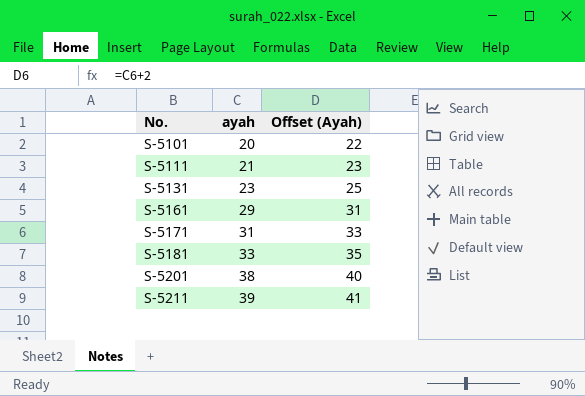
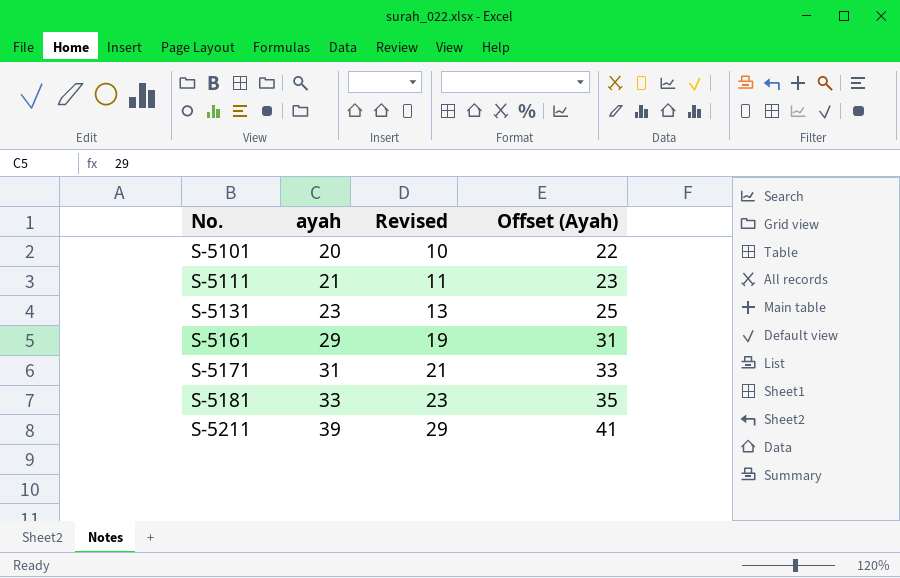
column Revised | formula: none -> [ayah] - 10
row S-5201: 38 | 40 -> none

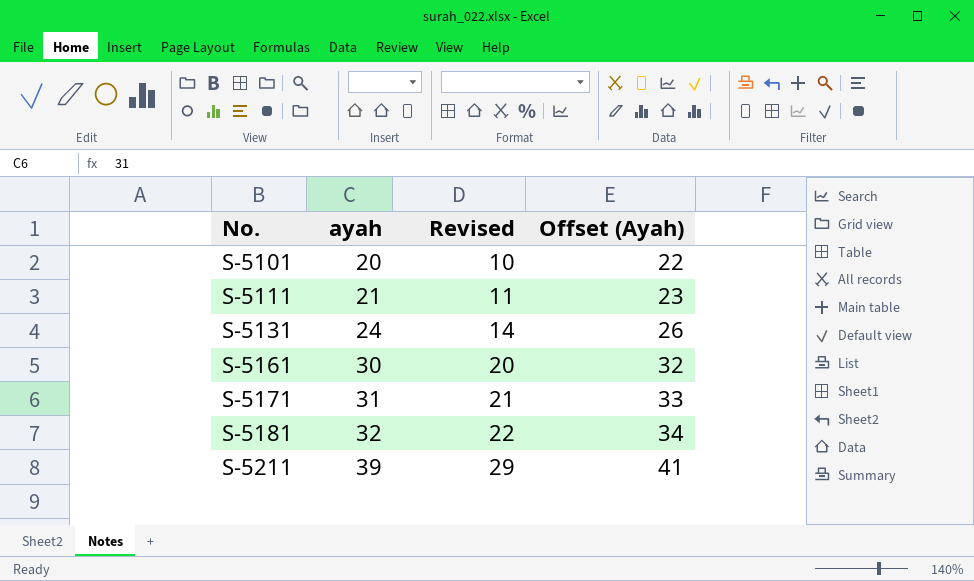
S-5131 | ayah: 23 -> 24
S-5131 | Revised: 13 -> 14
S-5131 | Offset (Ayah): 25 -> 26
S-5161 | ayah: 29 -> 30
S-5161 | Revised: 19 -> 20
S-5161 | Offset (Ayah): 31 -> 32
S-5181 | ayah: 33 -> 32
S-5181 | Revised: 23 -> 22
S-5181 | Offset (Ayah): 35 -> 34

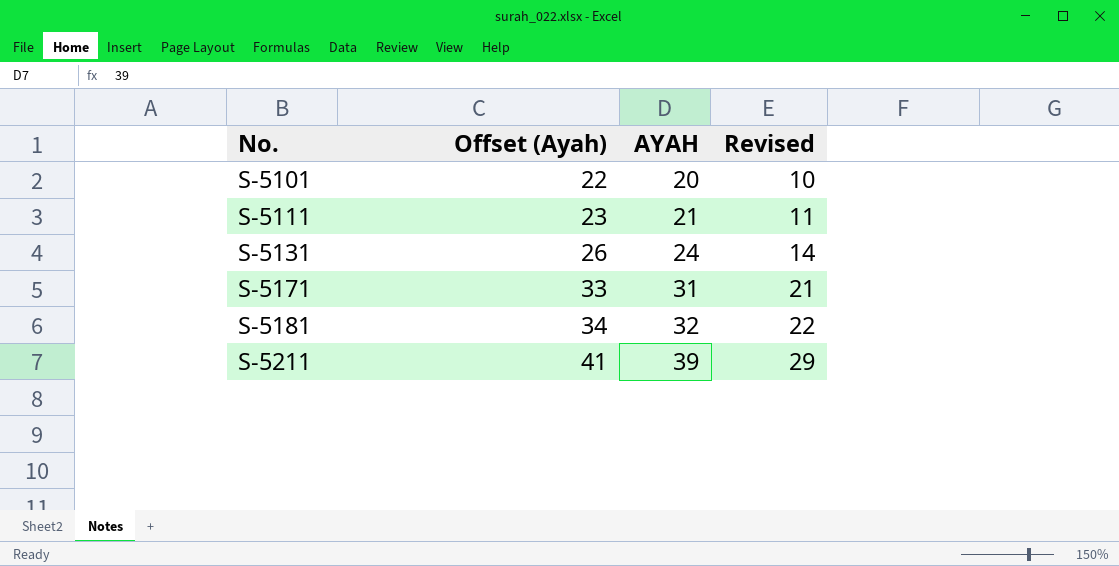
column Offset (Ayah) | position: 4 -> 2
column name: ayah -> AYAH
row S-5161: 30 | 20 | 32 -> none

